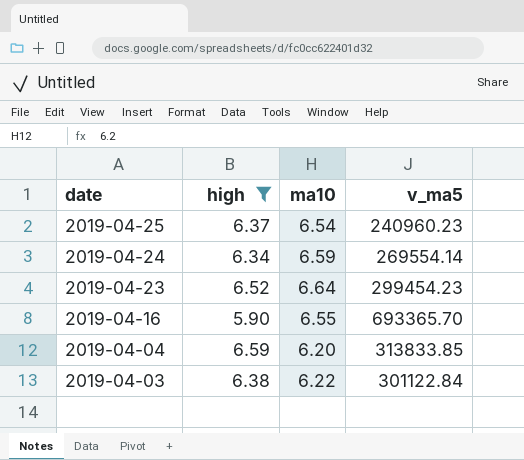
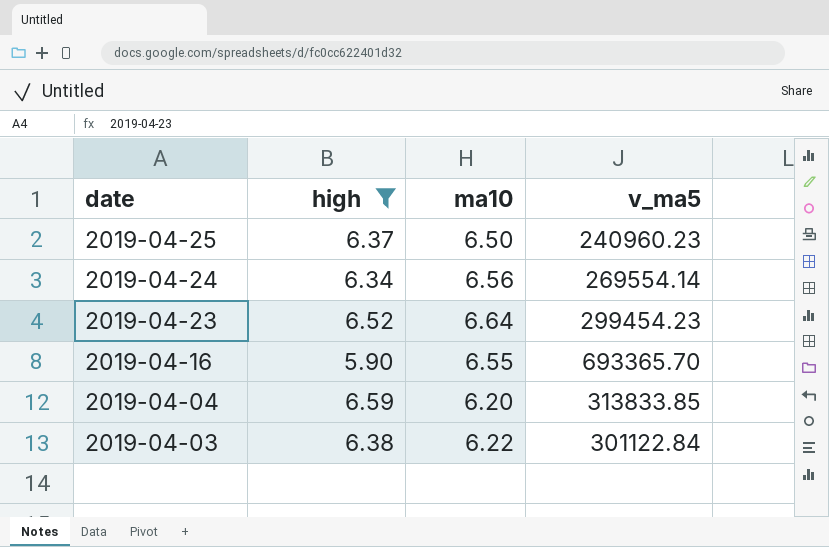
2019-04-25 | ma10: 6.54 -> 6.50
2019-04-24 | ma10: 6.59 -> 6.56

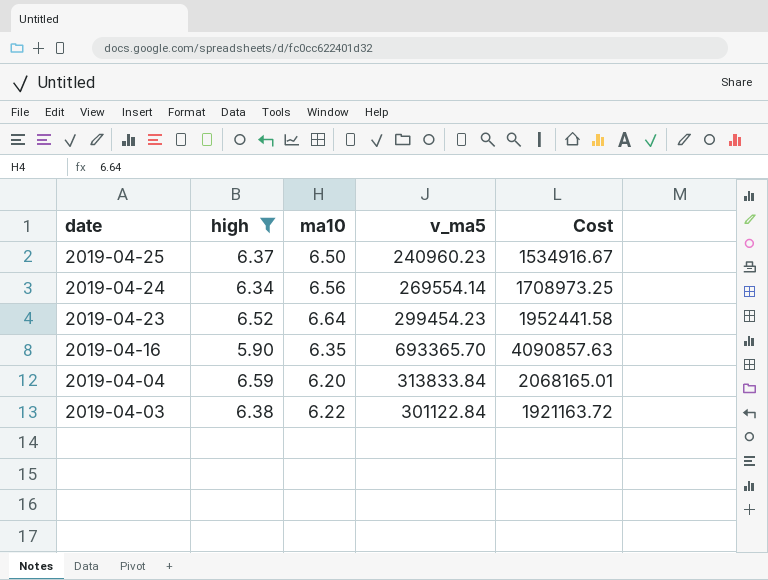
column Cost | formula: none -> [high] * [v_ma5]
2019-04-16 | ma10: 6.55 -> 6.35
2019-04-04 | v_ma5: 313833.85 -> 313833.84

